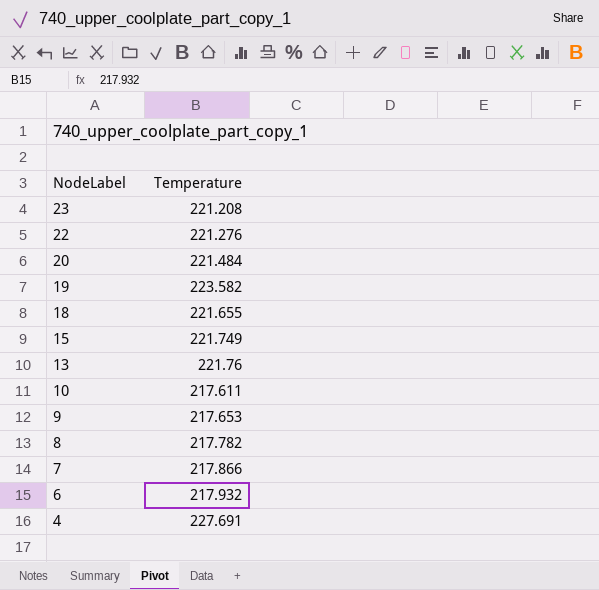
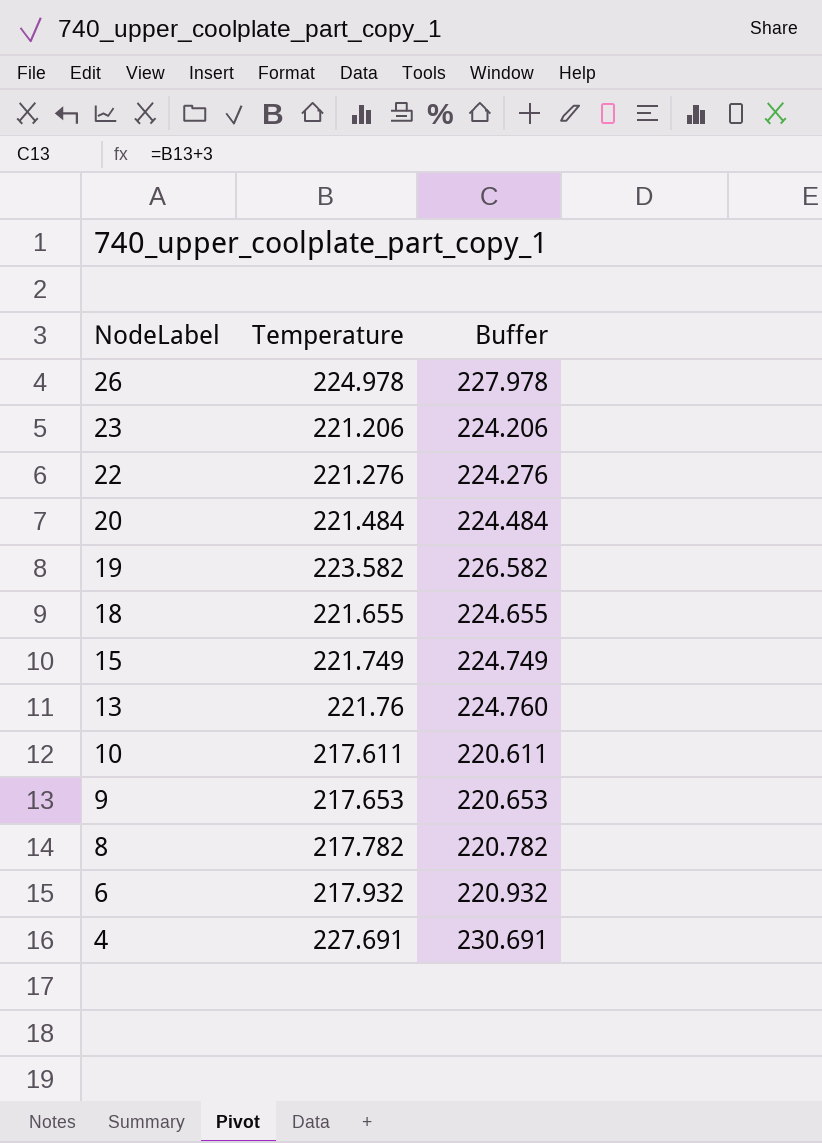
column Buffer | formula: none -> [Temperature] + 3
row 7: 217.866 -> none
row 26: none -> 224.978 | 227.978
23 | Temperature: 221.208 -> 221.206

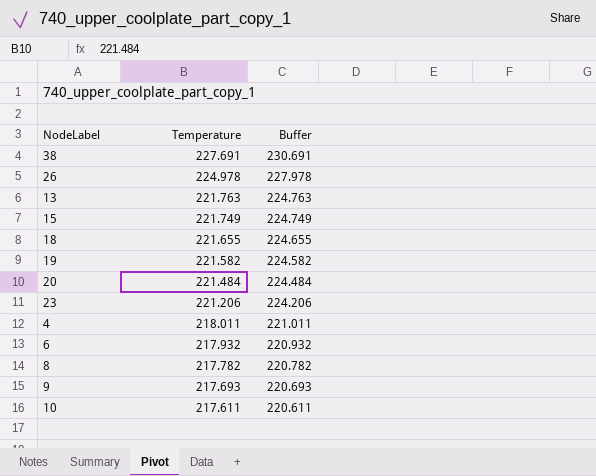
row order: NodeLabel descending -> Temperature descending
row 22: 221.276 | 224.276 -> none
row 38: none -> 227.691 | 230.691
13 | Temperature: 221.76 -> 221.763
13 | Buffer: 224.760 -> 224.763
19 | Temperature: 223.582 -> 221.582
19 | Buffer: 226.582 -> 224.582
4 | Temperature: 227.691 -> 218.011
4 | Buffer: 230.691 -> 221.011
9 | Temperature: 217.653 -> 217.693
9 | Buffer: 220.653 -> 220.693

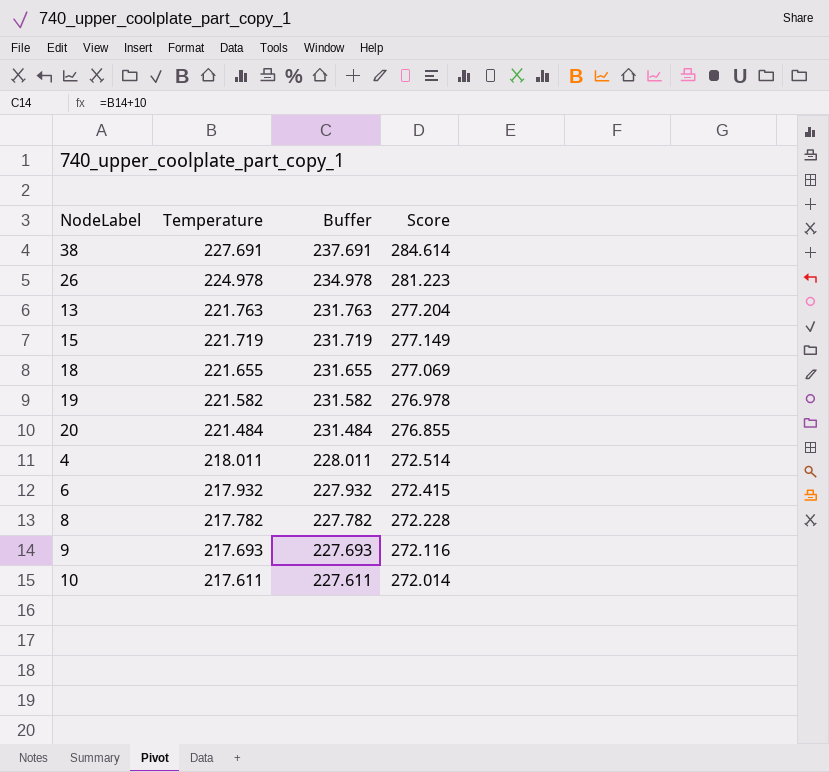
column Buffer | formula: [Temperature] + 3 -> [Temperature] + 10
column Score | formula: none -> [Temperature] * 1.25
row 23: 221.206 | 224.206 -> none
15 | Temperature: 221.749 -> 221.719

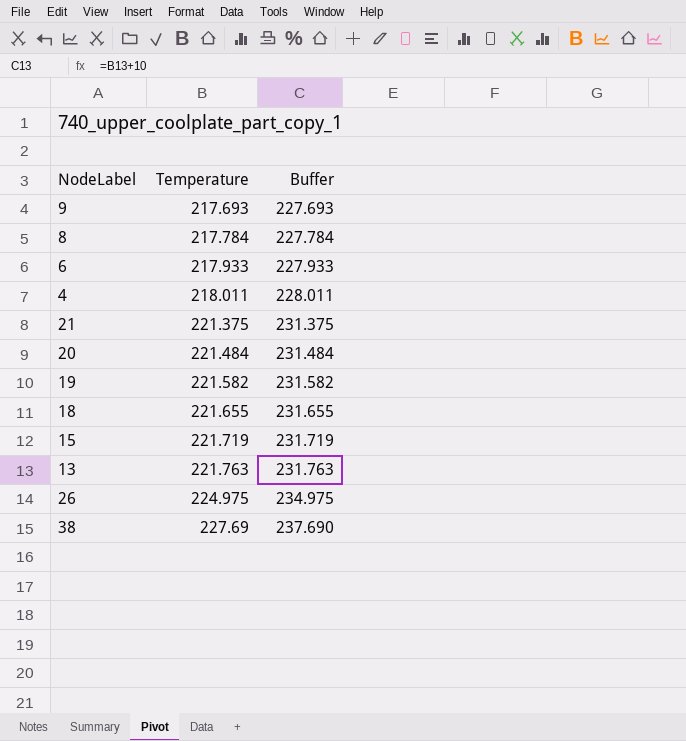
row order: Temperature descending -> Temperature ascending
column Score | formula: [Temperature] * 1.25 -> none
row 10: 217.611 | 227.611 | 272.014 -> none
8 | Temperature: 217.782 -> 217.784
8 | Buffer: 227.782 -> 227.784
6 | Temperature: 217.932 -> 217.933
6 | Buffer: 227.932 -> 227.933
row 21: none -> 221.375 | 231.375
26 | Temperature: 224.978 -> 224.975
26 | Buffer: 234.978 -> 234.975
38 | Temperature: 227.691 -> 227.69
38 | Buffer: 237.691 -> 237.690

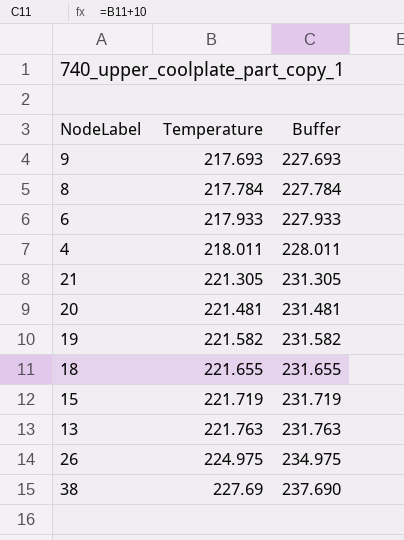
21 | Temperature: 221.375 -> 221.305
21 | Buffer: 231.375 -> 231.305
20 | Temperature: 221.484 -> 221.481
20 | Buffer: 231.484 -> 231.481

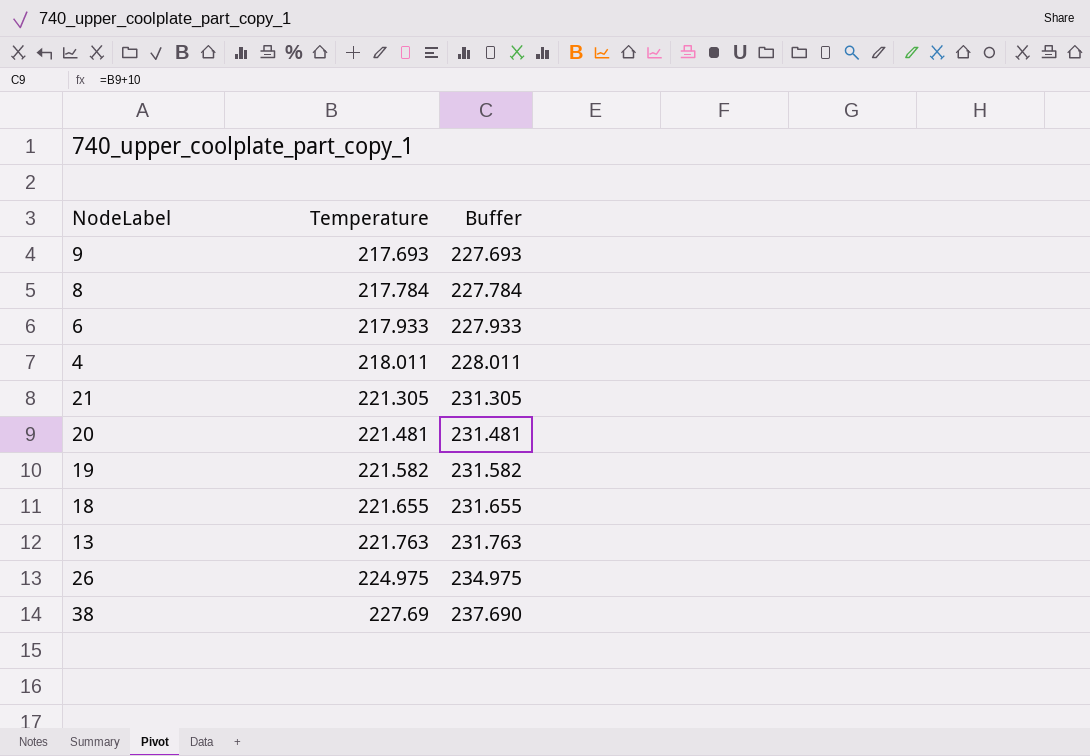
row 15: 221.719 | 231.719 -> none

